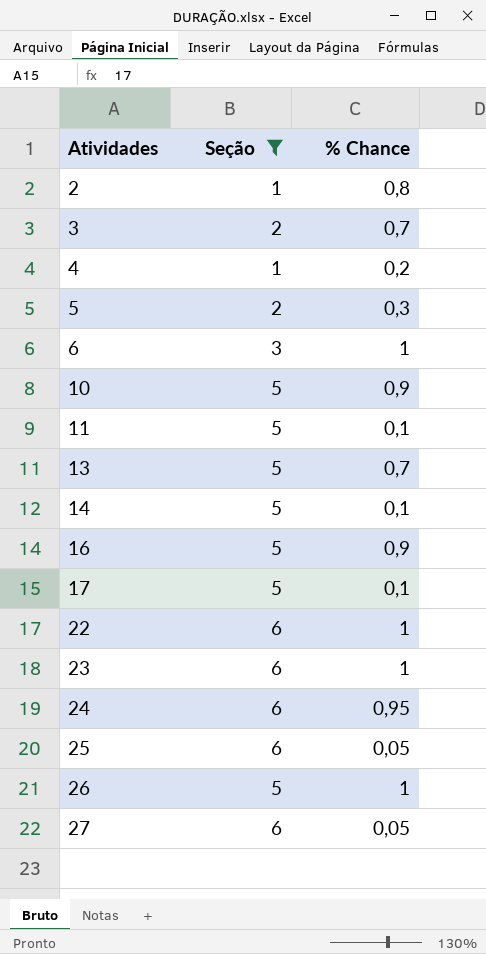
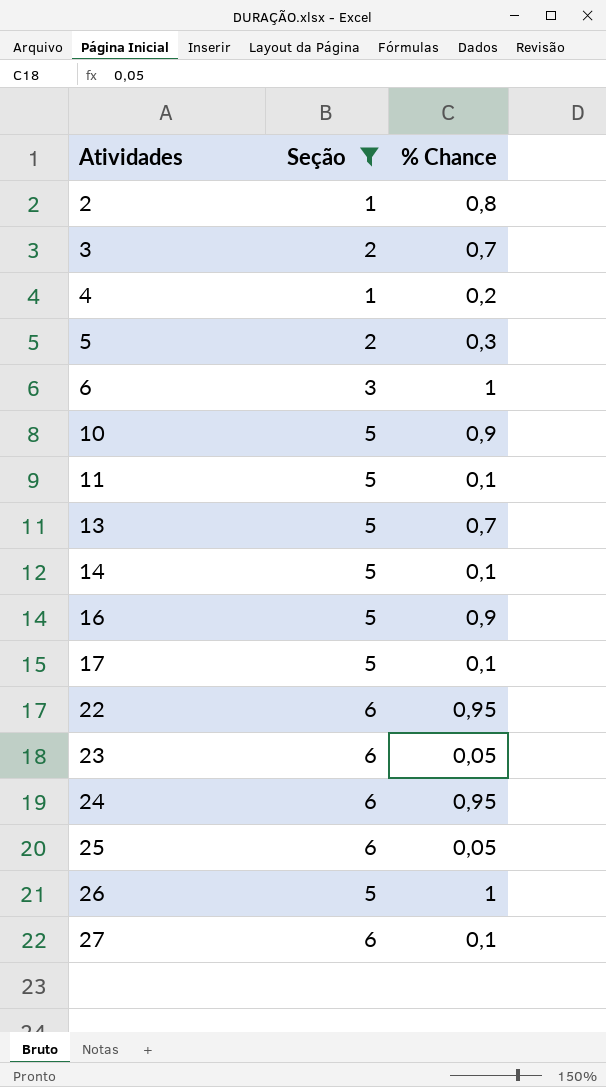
22 | % Chance: 1 -> 0,95
23 | % Chance: 1 -> 0,05
27 | % Chance: 0,05 -> 0,1

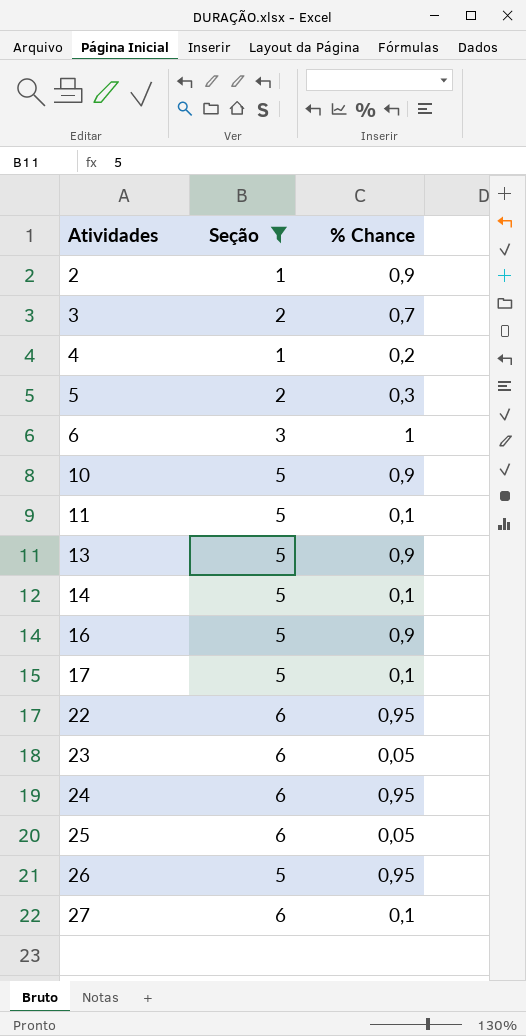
2 | % Chance: 0,8 -> 0,9
13 | % Chance: 0,7 -> 0,9
26 | % Chance: 1 -> 0,95

